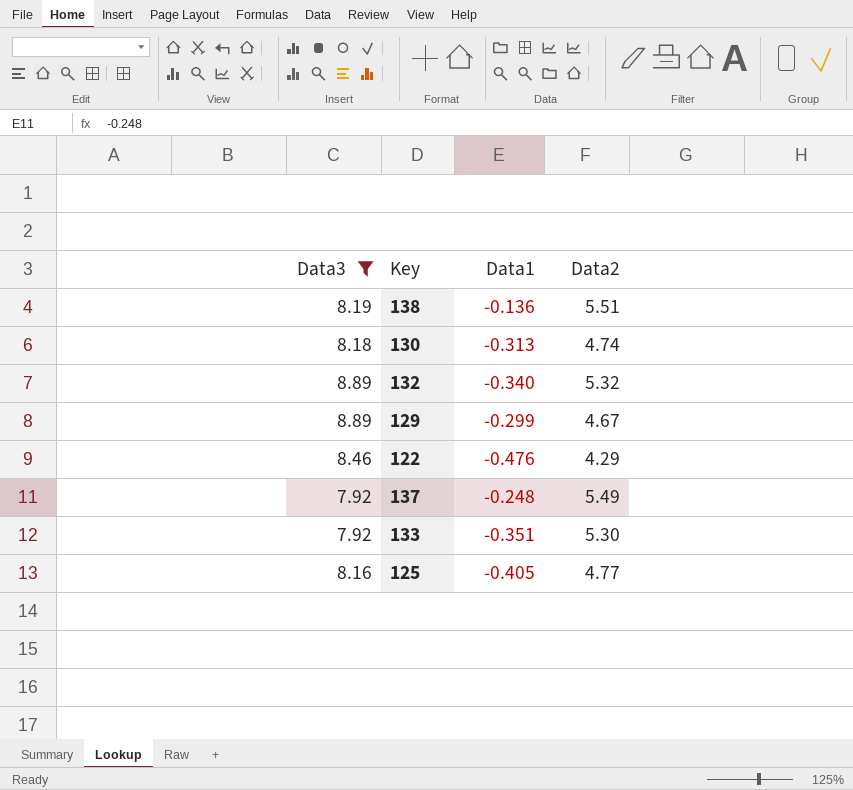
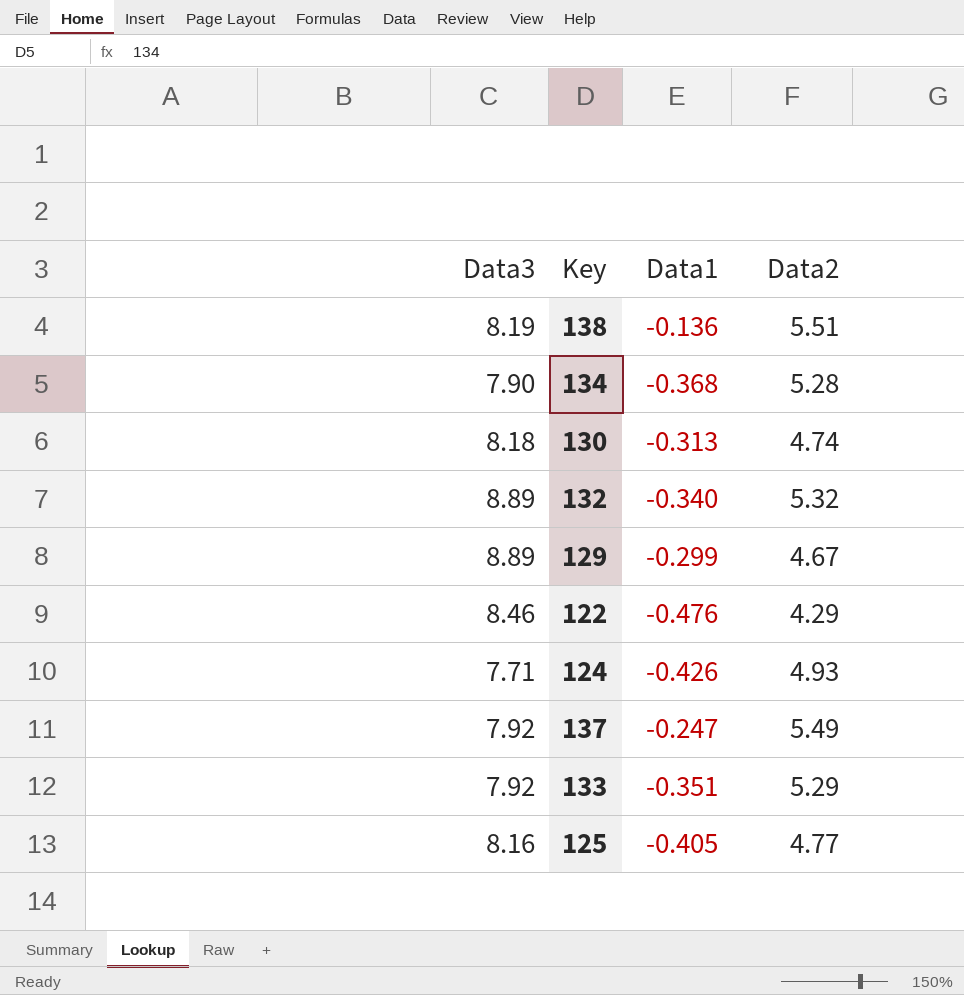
filter: Data3 >= 7.92 -> none
137 | Data1: -0.248 -> -0.247
133 | Data2: 5.30 -> 5.29

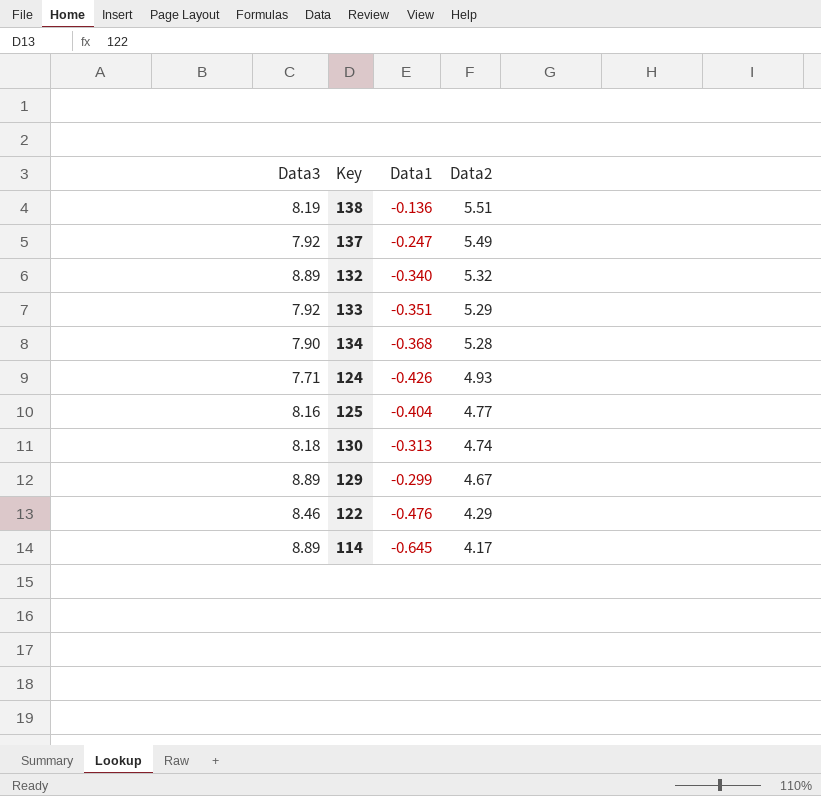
row order: none -> Data2 descending
125 | Data1: -0.405 -> -0.404
row 114: none -> 8.89 | -0.645 | 4.17

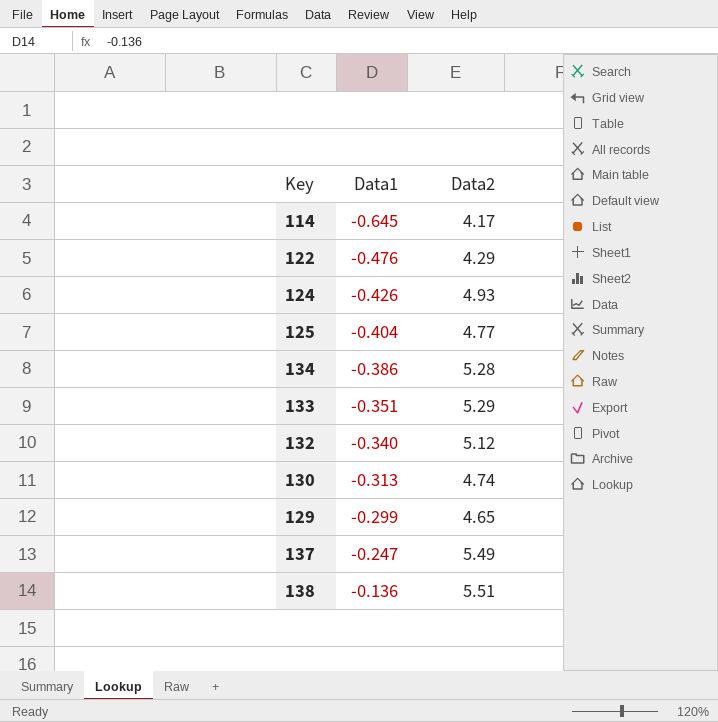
row order: Data2 descending -> Data1 ascending
column Data3 | position: 1 -> none
134 | Data1: -0.368 -> -0.386
132 | Data2: 5.32 -> 5.12
129 | Data2: 4.67 -> 4.65

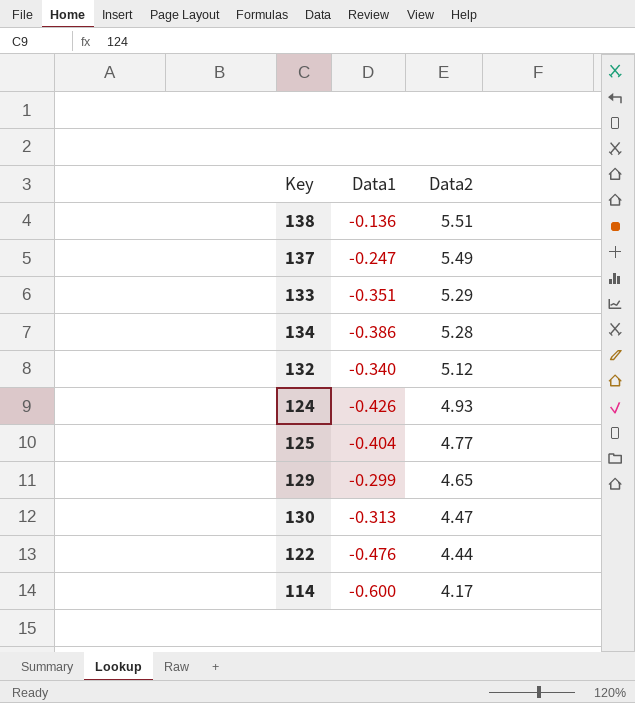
row order: Data1 ascending -> Data2 descending
130 | Data2: 4.74 -> 4.47
122 | Data2: 4.29 -> 4.44
114 | Data1: -0.645 -> -0.600

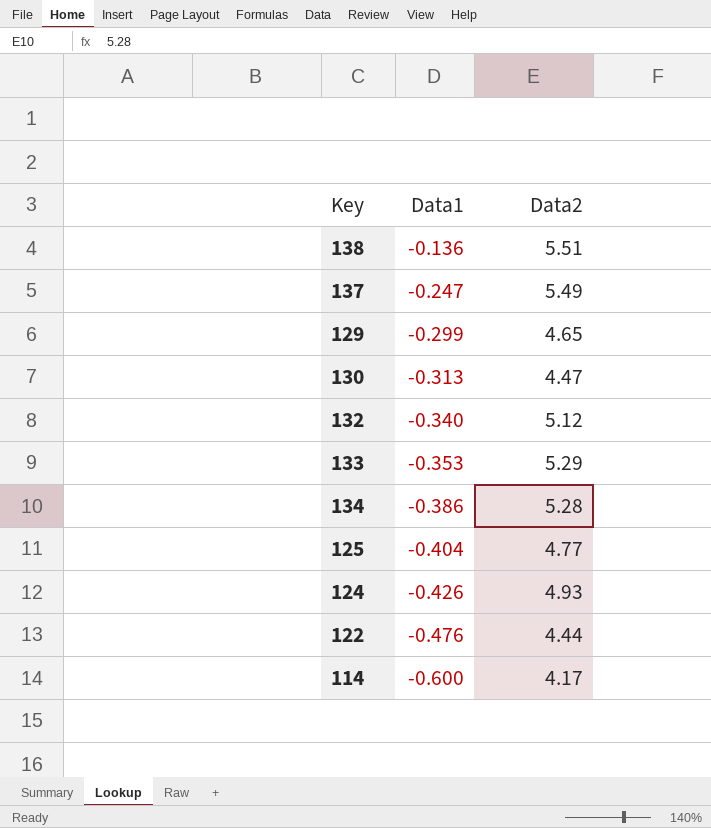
row order: Data2 descending -> Data1 descending
133 | Data1: -0.351 -> -0.353

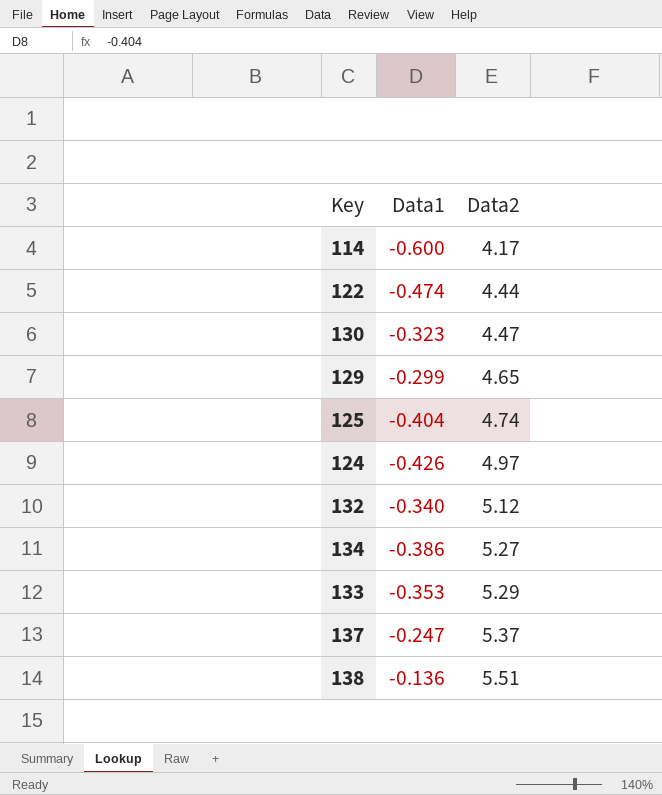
row order: Data1 descending -> Data2 ascending
122 | Data1: -0.476 -> -0.474
130 | Data1: -0.313 -> -0.323
125 | Data2: 4.77 -> 4.74
124 | Data2: 4.93 -> 4.97
134 | Data2: 5.28 -> 5.27
137 | Data2: 5.49 -> 5.37

